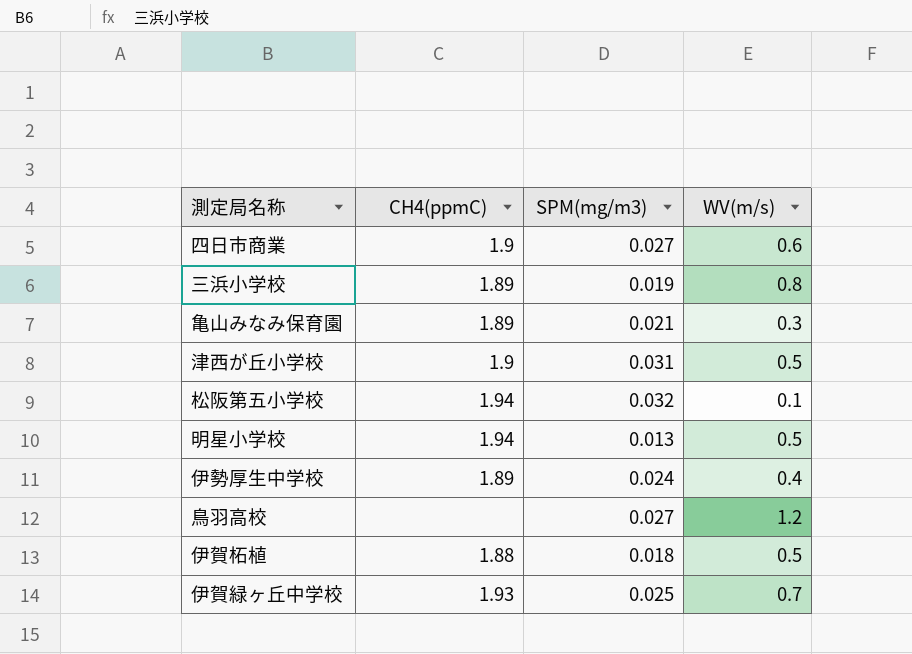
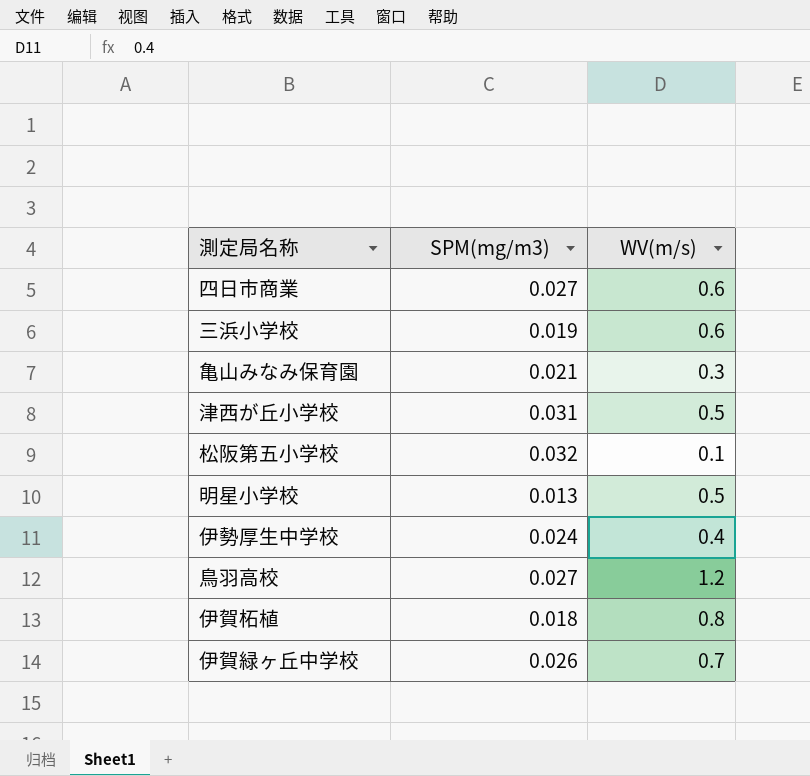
column CH4(ppmC) | position: 2 -> none
三浜小学校 | WV(m/s): 0.8 -> 0.6
伊賀柘植 | WV(m/s): 0.5 -> 0.8
伊賀緑ヶ丘中学校 | SPM(mg/m3): 0.025 -> 0.026

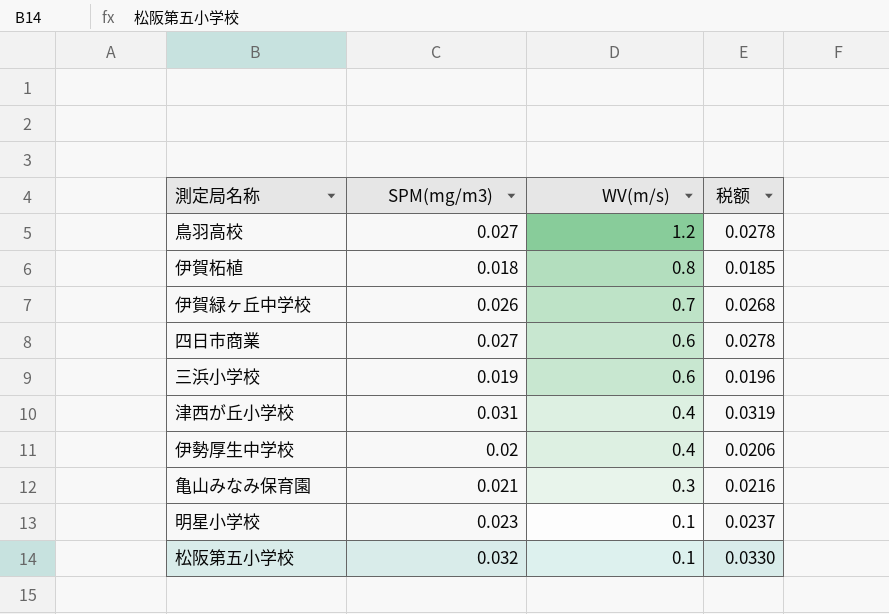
row order: none -> WV(m/s) descending
column 税额 | formula: none -> [SPM(mg/m3)] * 1.03
津西が丘小学校 | WV(m/s): 0.5 -> 0.4
伊勢厚生中学校 | SPM(mg/m3): 0.024 -> 0.02
明星小学校 | SPM(mg/m3): 0.013 -> 0.023
明星小学校 | WV(m/s): 0.5 -> 0.1

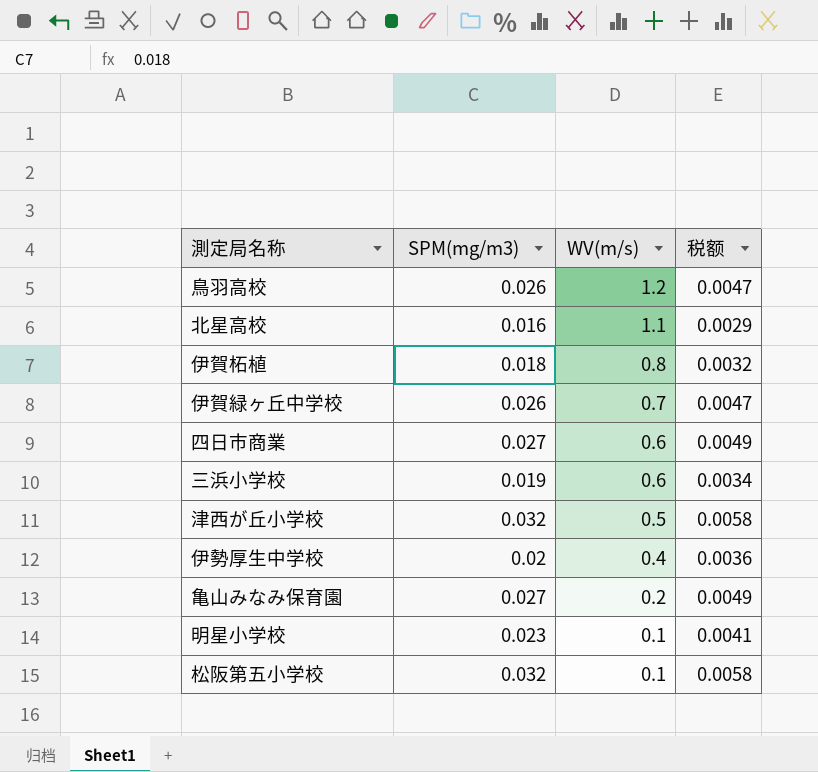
column 税额 | formula: [SPM(mg/m3)] * 1.03 -> [SPM(mg/m3)] * 0.18
鳥羽高校 | SPM(mg/m3): 0.027 -> 0.026
row 北星高校: none -> 0.016 | 1.1 | 0.0029
津西が丘小学校 | SPM(mg/m3): 0.031 -> 0.032
津西が丘小学校 | WV(m/s): 0.4 -> 0.5
亀山みなみ保育園 | SPM(mg/m3): 0.021 -> 0.027
亀山みなみ保育園 | WV(m/s): 0.3 -> 0.2

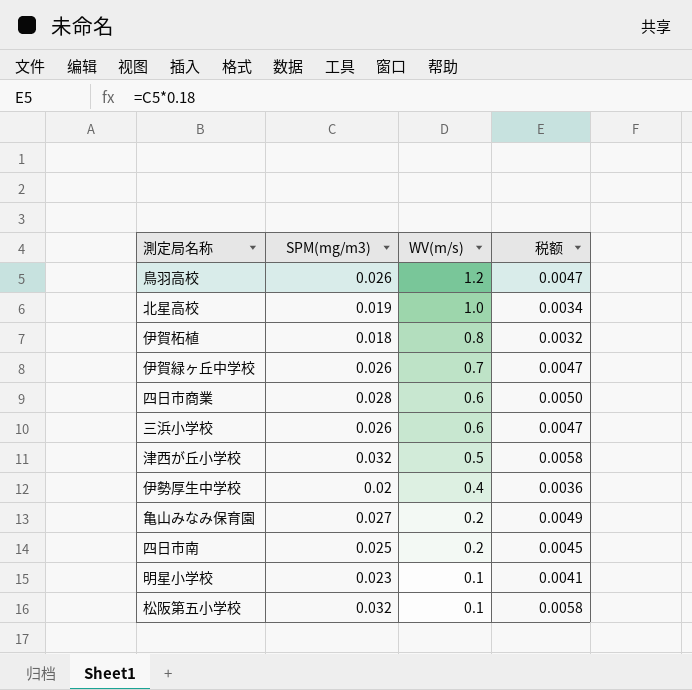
北星高校 | SPM(mg/m3): 0.016 -> 0.019
北星高校 | WV(m/s): 1.1 -> 1.0
北星高校 | 税额: 0.0029 -> 0.0034
四日市商業 | SPM(mg/m3): 0.027 -> 0.028
四日市商業 | 税额: 0.0049 -> 0.0050
三浜小学校 | SPM(mg/m3): 0.019 -> 0.026
三浜小学校 | 税额: 0.0034 -> 0.0047
row 四日市南: none -> 0.025 | 0.2 | 0.0045

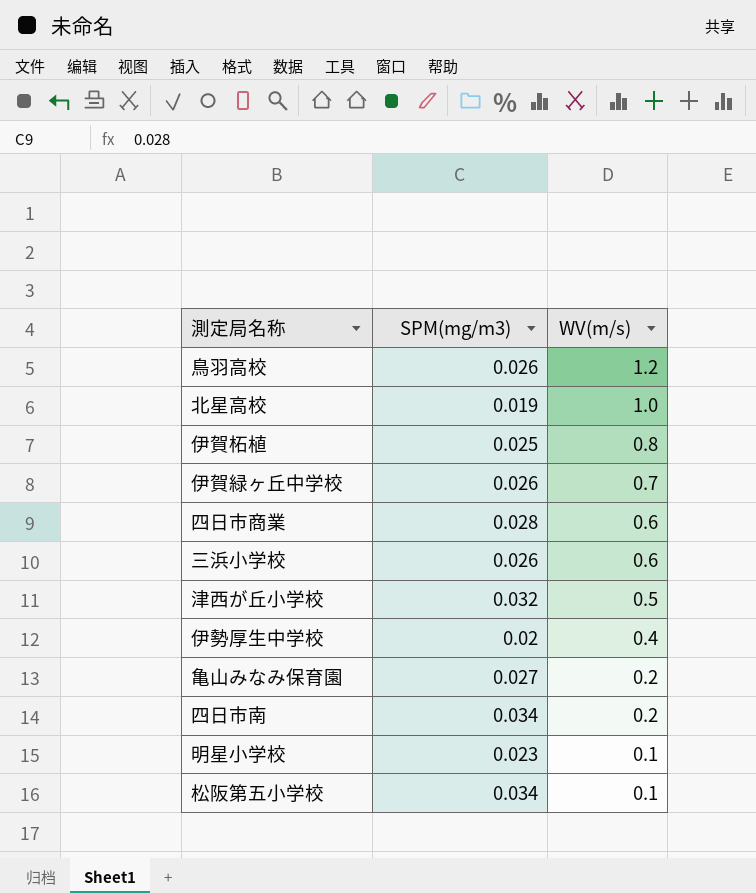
column 税额 | formula: [SPM(mg/m3)] * 0.18 -> none
伊賀柘植 | SPM(mg/m3): 0.018 -> 0.025
四日市南 | SPM(mg/m3): 0.025 -> 0.034
松阪第五小学校 | SPM(mg/m3): 0.032 -> 0.034

